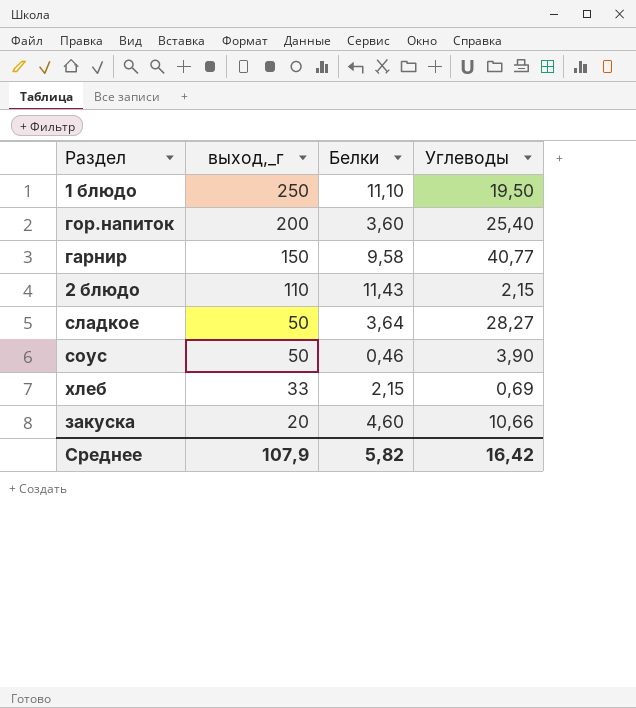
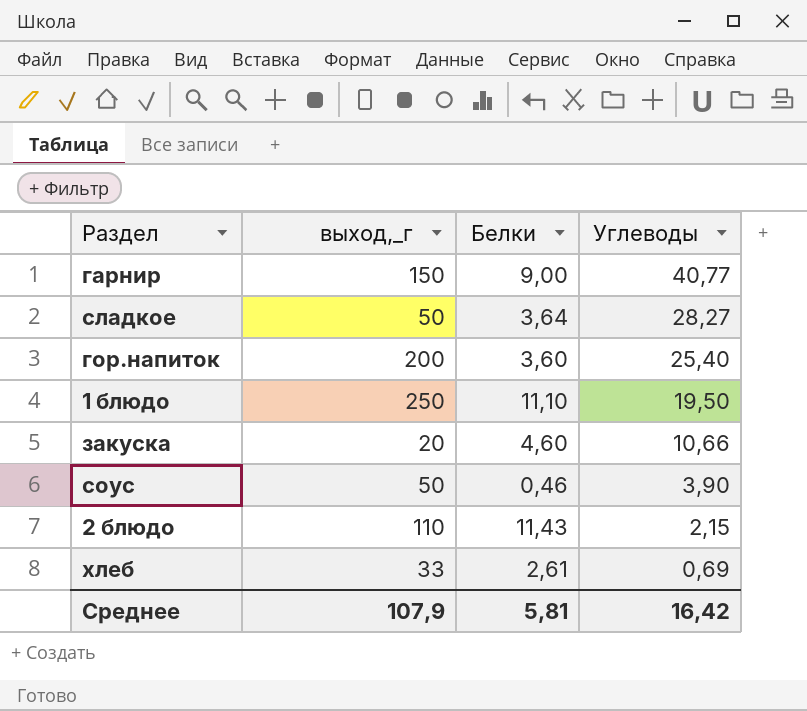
row order: выход,_г descending -> Углеводы descending
гарнир | Белки: 9,58 -> 9,00
хлеб | Белки: 2,15 -> 2,61
Среднее | Белки: 5,82 -> 5,81

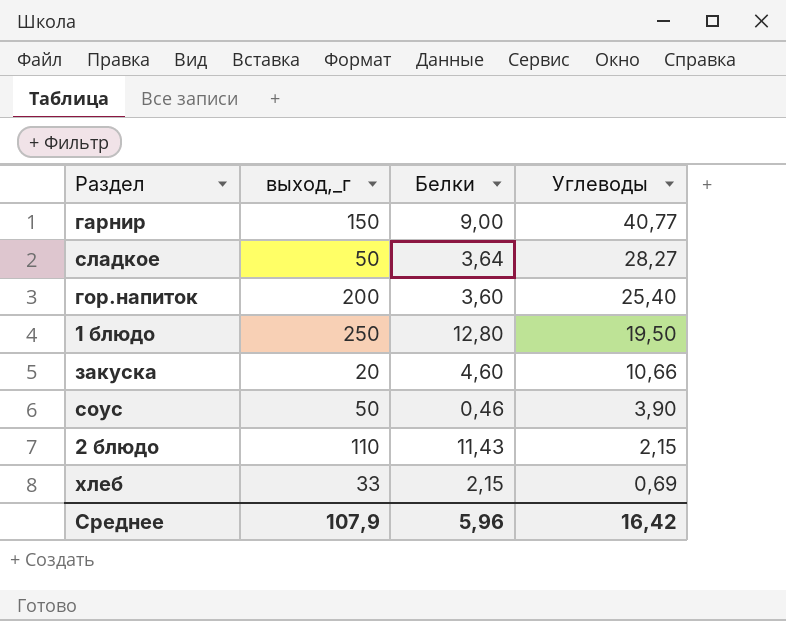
1 блюдо | Белки: 11,10 -> 12,80
хлеб | Белки: 2,61 -> 2,15
Среднее | Белки: 5,81 -> 5,96

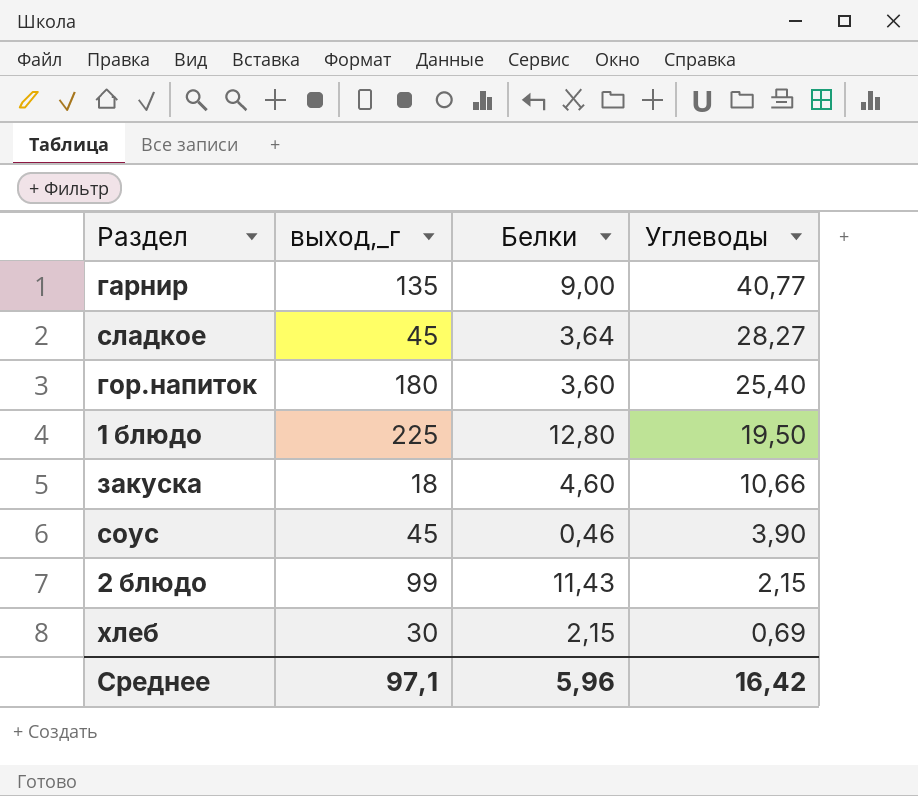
гарнир | выход,_г: 150 -> 135
сладкое | выход,_г: 50 -> 45
гор.напиток | выход,_г: 200 -> 180
1 блюдо | выход,_г: 250 -> 225
закуска | выход,_г: 20 -> 18
соус | выход,_г: 50 -> 45
2 блюдо | выход,_г: 110 -> 99
хлеб | выход,_г: 33 -> 30
Среднее | выход,_г: 107,9 -> 97,1

